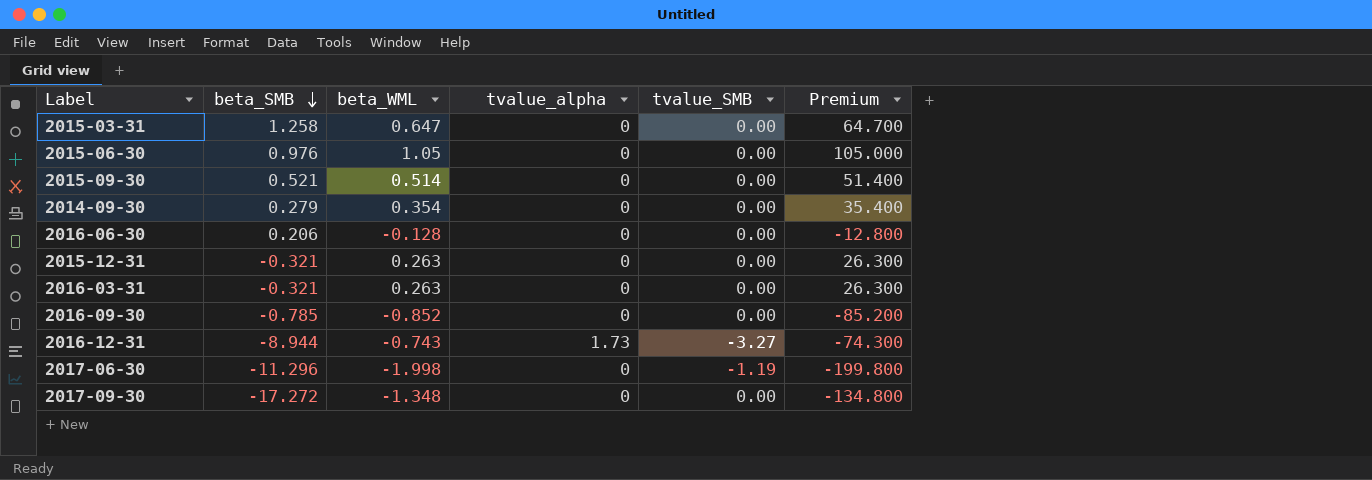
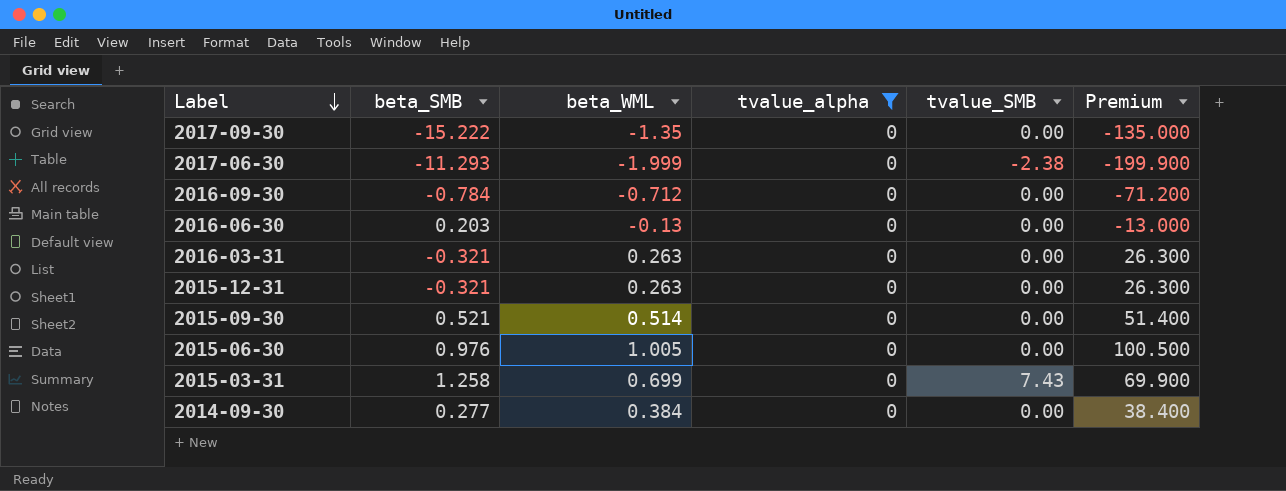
filter: none -> tvalue_alpha = 0
row order: beta_SMB descending -> Label descending
2017-09-30 | beta_SMB: -17.272 -> -15.222
2017-09-30 | beta_WML: -1.348 -> -1.35
2017-09-30 | Premium: -134.800 -> -135.000
2017-06-30 | beta_SMB: -11.296 -> -11.293
2017-06-30 | beta_WML: -1.998 -> -1.999
2017-06-30 | tvalue_SMB: -1.19 -> -2.38
2017-06-30 | Premium: -199.800 -> -199.900
2016-09-30 | beta_SMB: -0.785 -> -0.784
2016-09-30 | beta_WML: -0.852 -> -0.712
2016-09-30 | Premium: -85.200 -> -71.200
2016-06-30 | beta_SMB: 0.206 -> 0.203
2016-06-30 | beta_WML: -0.128 -> -0.13
2016-06-30 | Premium: -12.800 -> -13.000
2015-06-30 | beta_WML: 1.05 -> 1.005
2015-06-30 | Premium: 105.000 -> 100.500
2015-03-31 | beta_WML: 0.647 -> 0.699
2015-03-31 | tvalue_SMB: 0.00 -> 7.43
2015-03-31 | Premium: 64.700 -> 69.900
2014-09-30 | beta_SMB: 0.279 -> 0.277
2014-09-30 | beta_WML: 0.354 -> 0.384
2014-09-30 | Premium: 35.400 -> 38.400

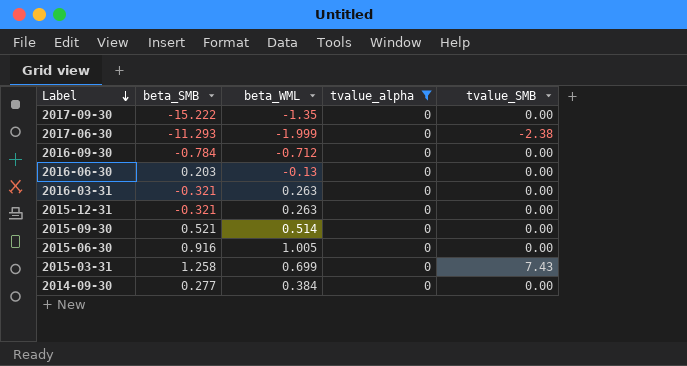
column Premium | formula: [beta_WML] * 100 -> none
2015-06-30 | beta_SMB: 0.976 -> 0.916

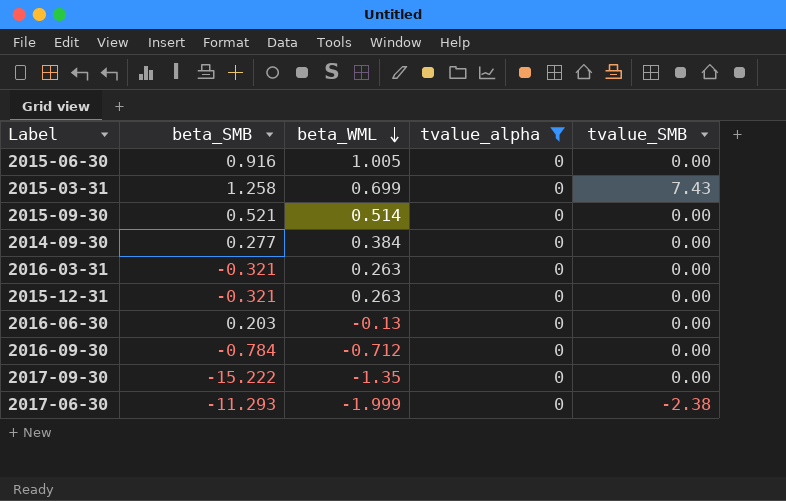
row order: Label descending -> beta_WML descending

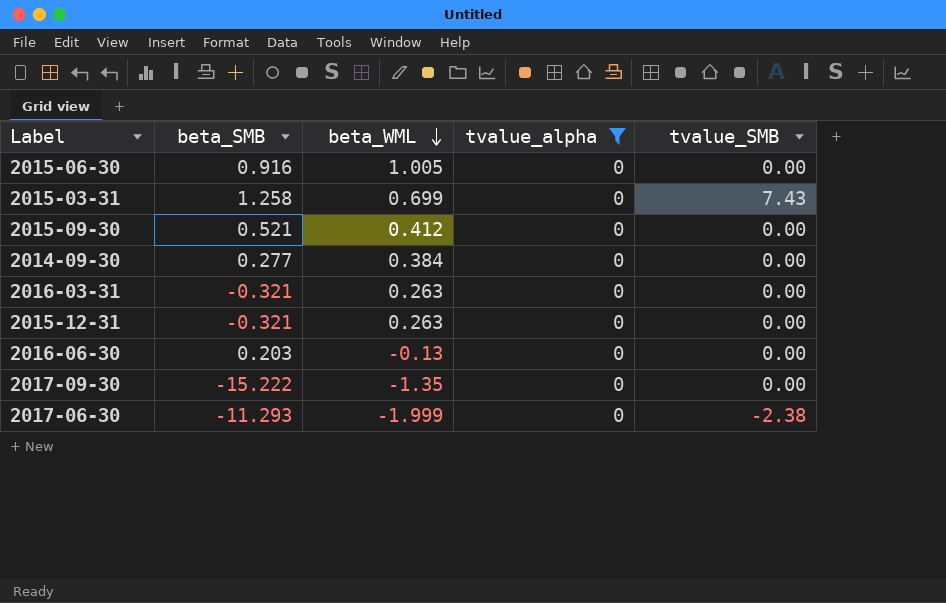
row 2016-09-30: -0.784 | -0.712 | 0 | 0.00 -> none
2015-09-30 | beta_WML: 0.514 -> 0.412

